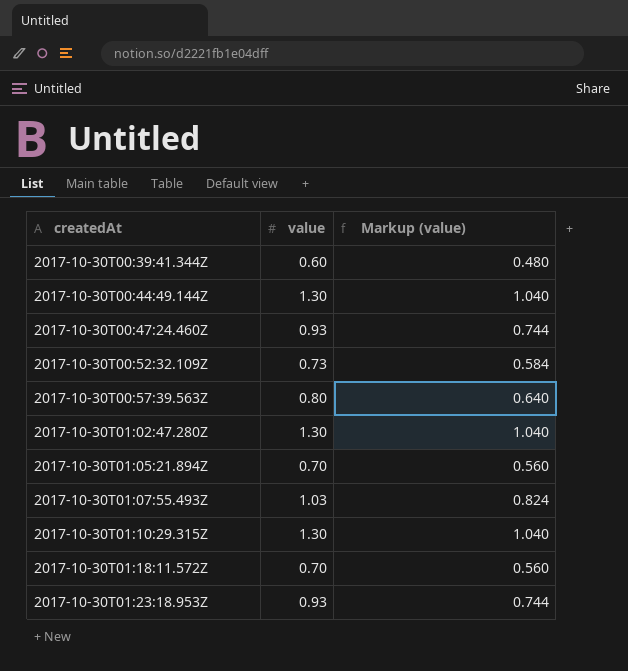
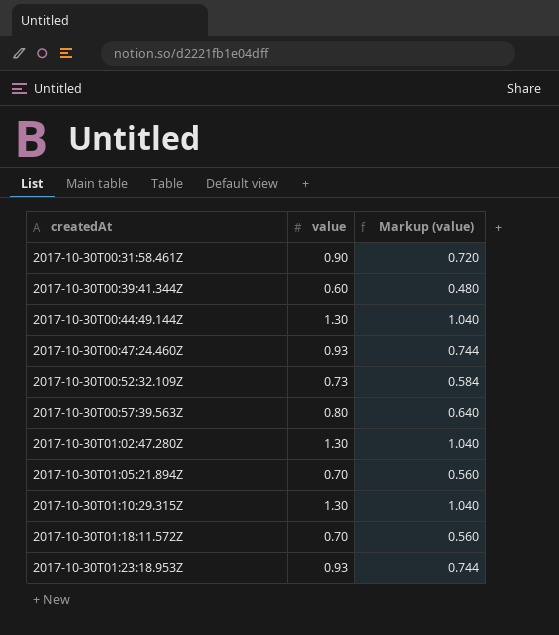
row 2017-10-30T01:07:55.493Z: 1.03 | 0.824 -> none
row 2017-10-30T00:31:58.461Z: none -> 0.90 | 0.720

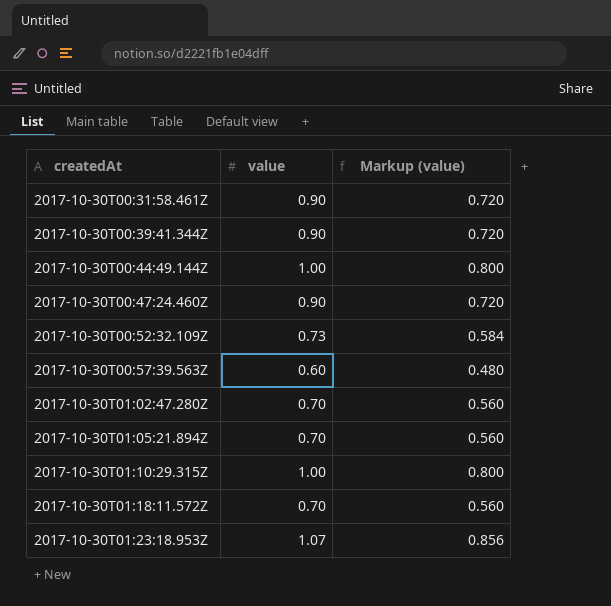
2017-10-30T00:39:41.344Z | value: 0.60 -> 0.90
2017-10-30T00:39:41.344Z | Markup (value): 0.480 -> 0.720
2017-10-30T00:44:49.144Z | value: 1.30 -> 1.00
2017-10-30T00:44:49.144Z | Markup (value): 1.040 -> 0.800
2017-10-30T00:47:24.460Z | value: 0.93 -> 0.90
2017-10-30T00:47:24.460Z | Markup (value): 0.744 -> 0.720
2017-10-30T00:57:39.563Z | value: 0.80 -> 0.60
2017-10-30T00:57:39.563Z | Markup (value): 0.640 -> 0.480
2017-10-30T01:02:47.280Z | value: 1.30 -> 0.70
2017-10-30T01:02:47.280Z | Markup (value): 1.040 -> 0.560
2017-10-30T01:10:29.315Z | value: 1.30 -> 1.00
2017-10-30T01:10:29.315Z | Markup (value): 1.040 -> 0.800
2017-10-30T01:23:18.953Z | value: 0.93 -> 1.07
2017-10-30T01:23:18.953Z | Markup (value): 0.744 -> 0.856

